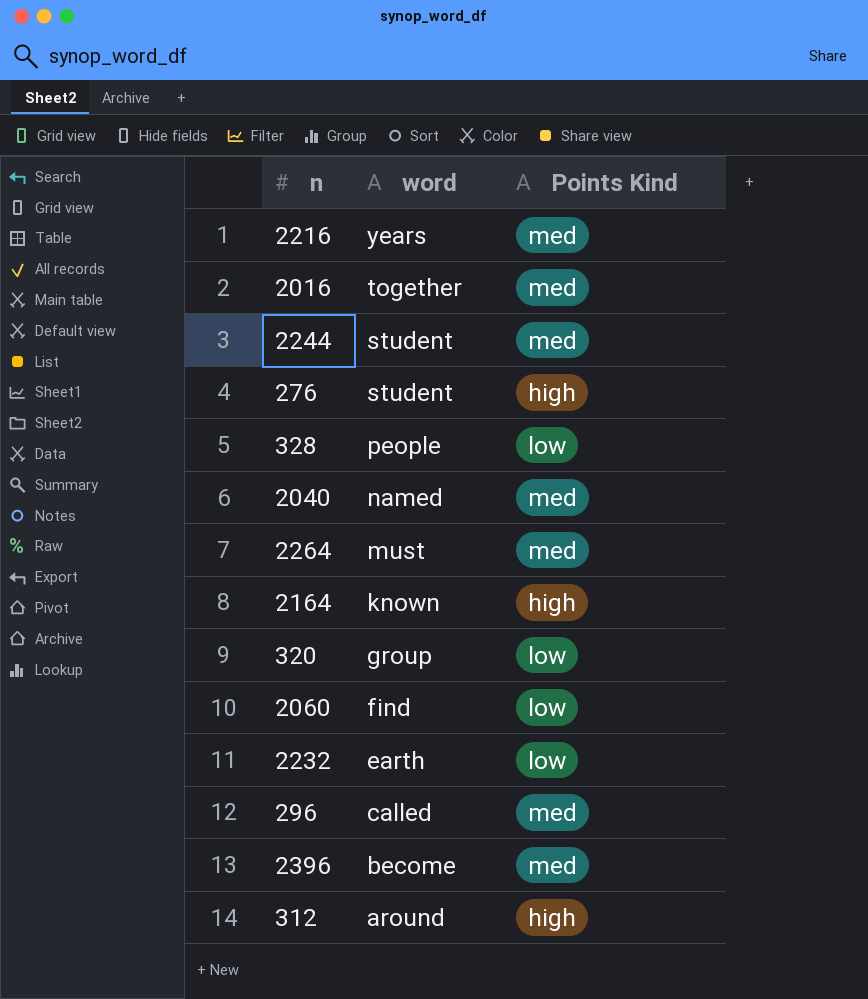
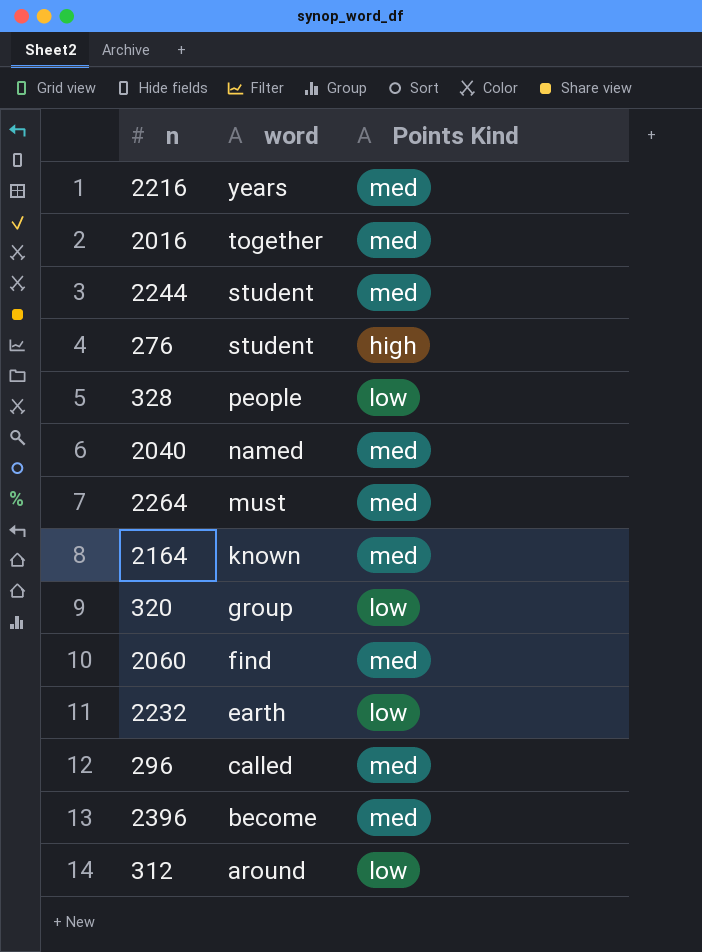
2164 | Points Kind: high -> med
2060 | Points Kind: low -> med
312 | Points Kind: high -> low

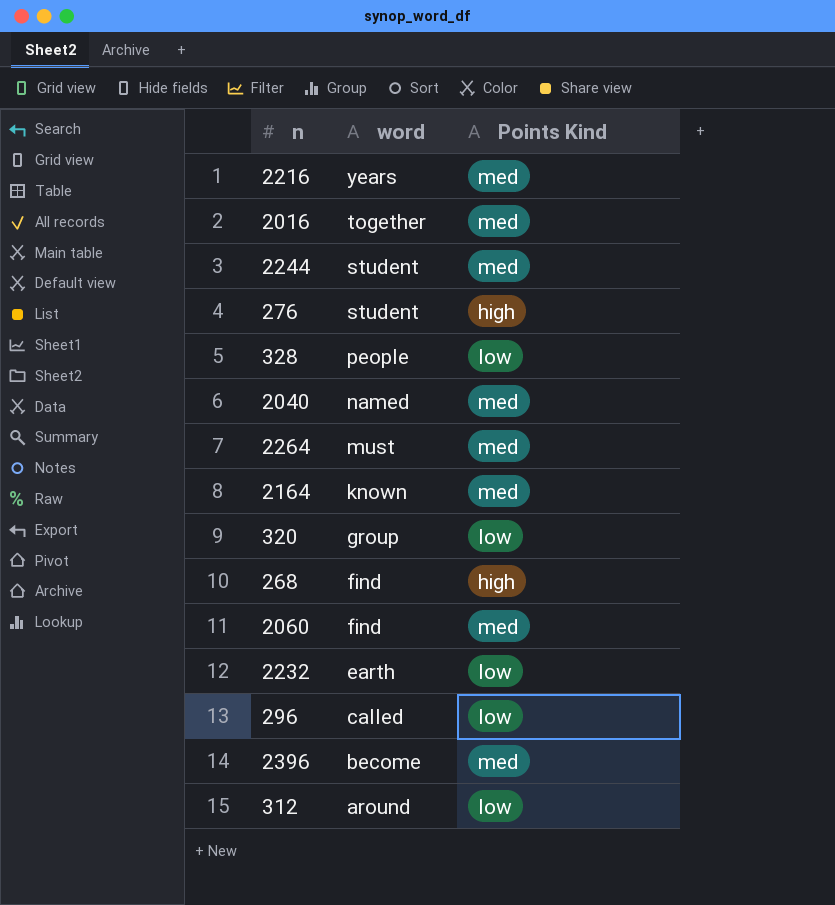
row 268: none -> find | high
296 | Points Kind: med -> low

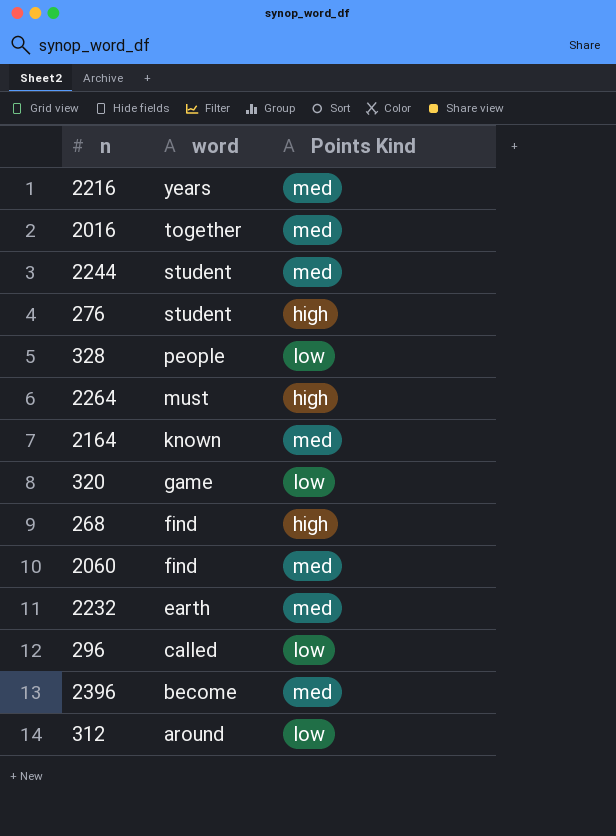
row 2040: named | med -> none
2264 | Points Kind: med -> high
320 | word: group -> game
2232 | Points Kind: low -> med

